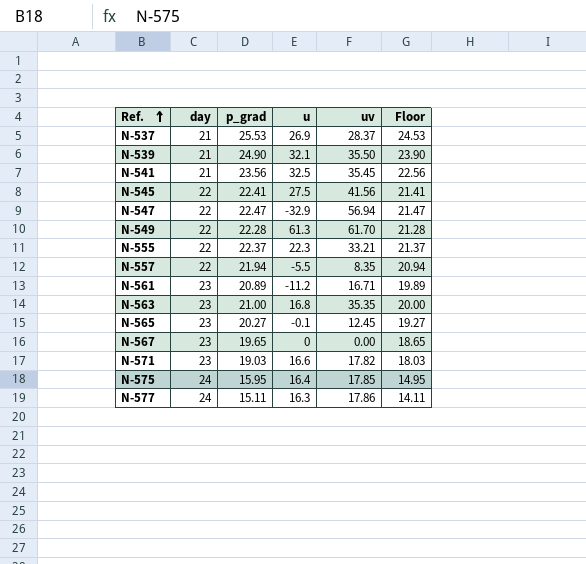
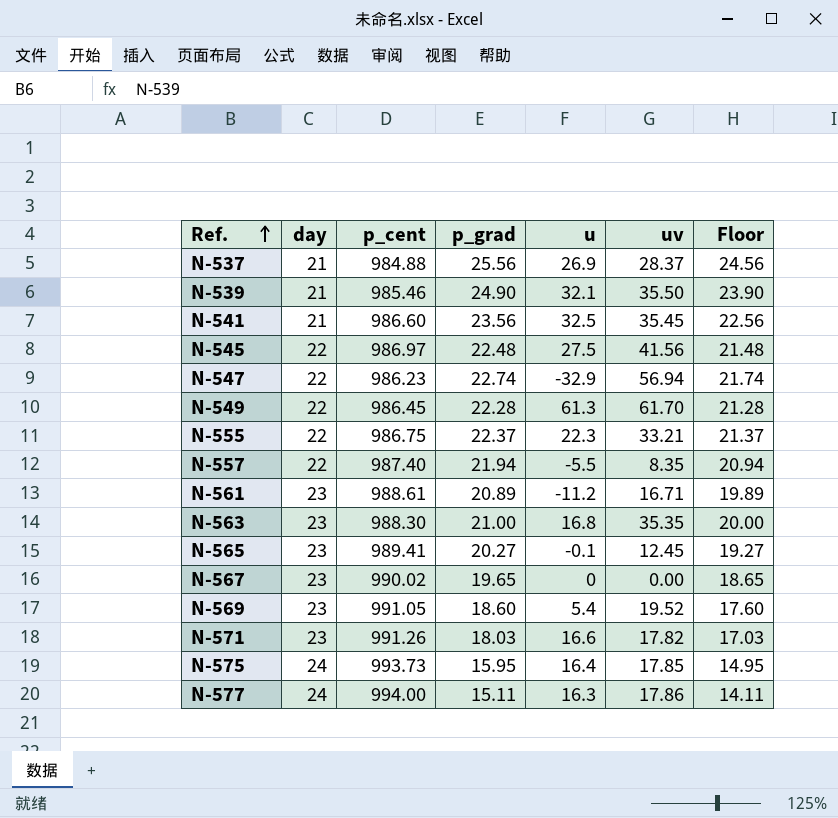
column p_cent | position: none -> 3
N-537 | p_grad: 25.53 -> 25.56
N-537 | Floor: 24.53 -> 24.56
N-545 | p_grad: 22.41 -> 22.48
N-545 | Floor: 21.41 -> 21.48
N-547 | p_grad: 22.47 -> 22.74
N-547 | Floor: 21.47 -> 21.74
row N-569: none -> 23 | 991.05 | 18.60 | 5.4 | 19.52 | 17.60
N-571 | p_grad: 19.03 -> 18.03
N-571 | Floor: 18.03 -> 17.03

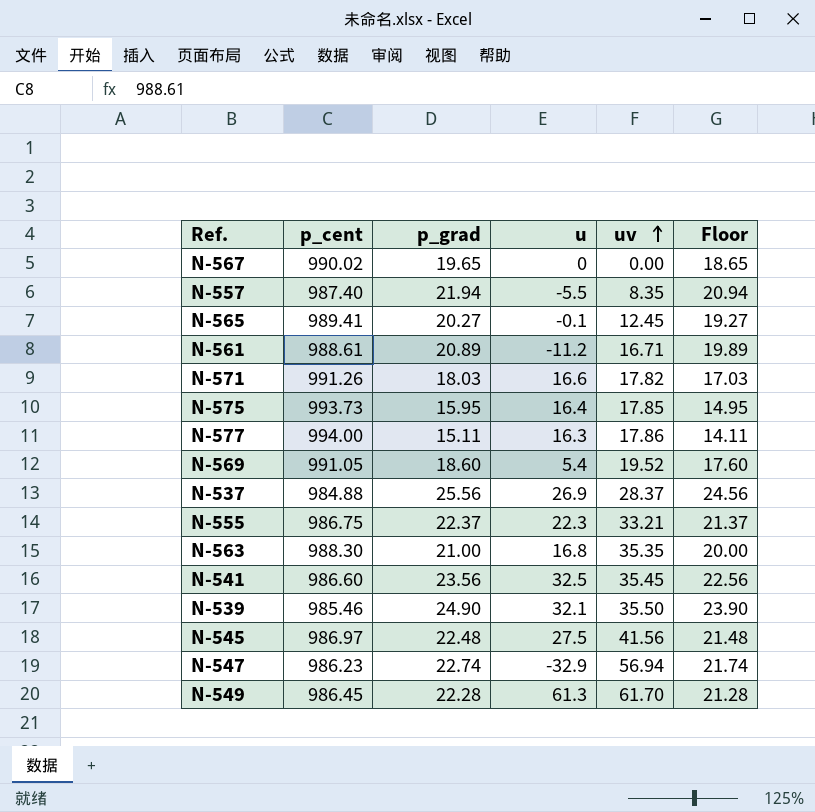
row order: Ref. ascending -> uv ascending
column day | position: 2 -> none

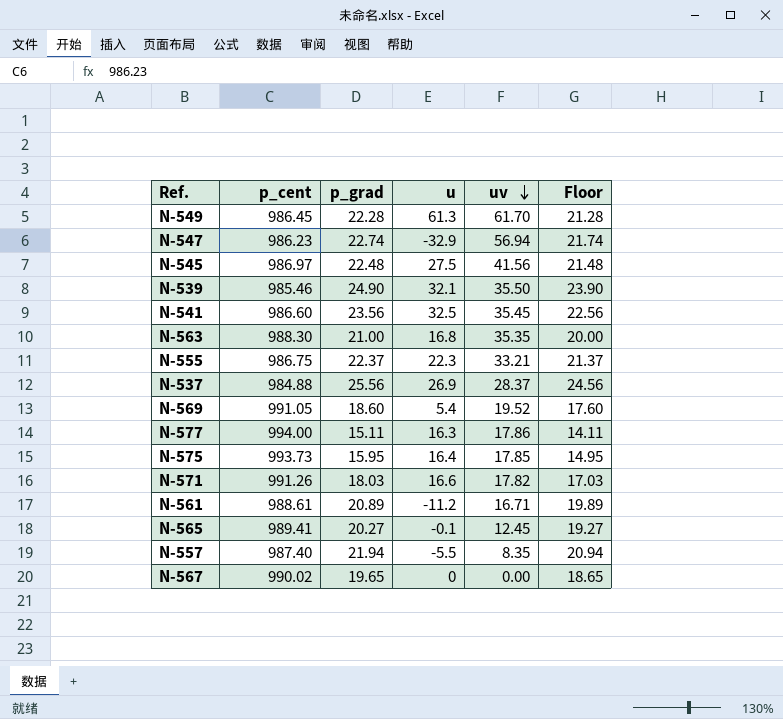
row order: uv ascending -> uv descending

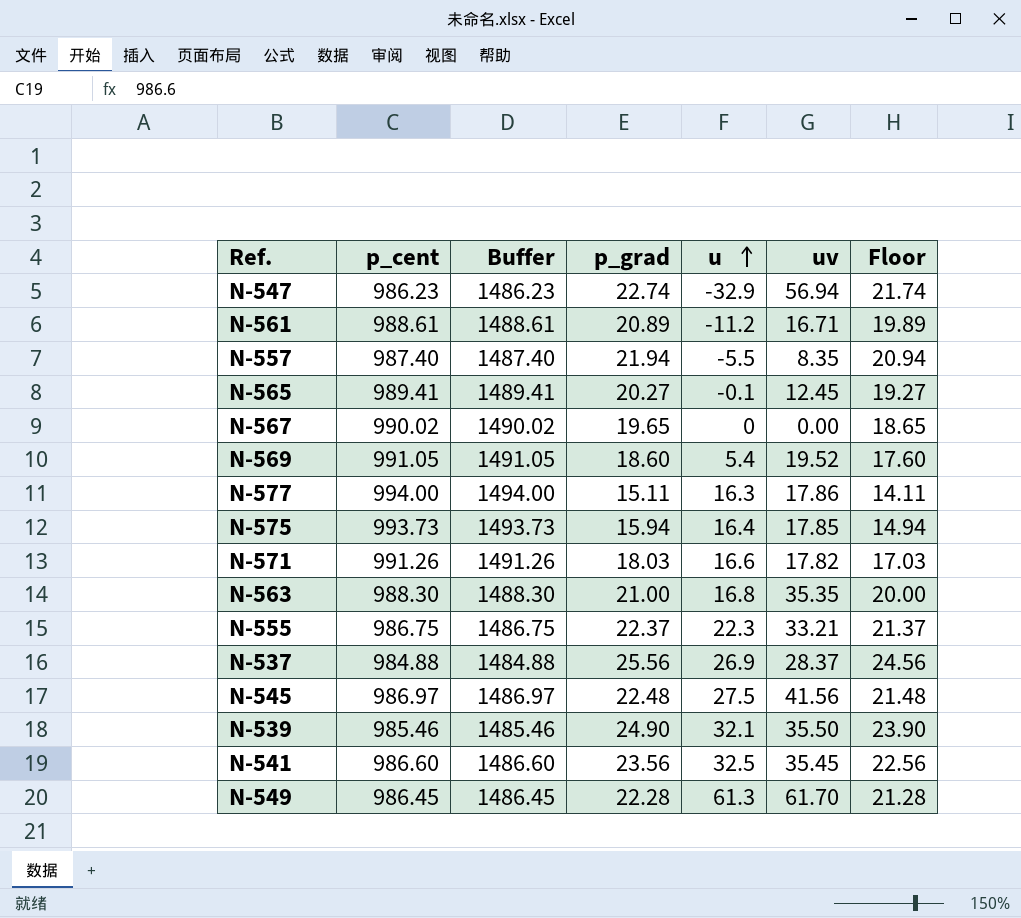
row order: uv descending -> u ascending
column Buffer | formula: none -> [p_cent] + 500
N-575 | p_grad: 15.95 -> 15.94
N-575 | Floor: 14.95 -> 14.94

